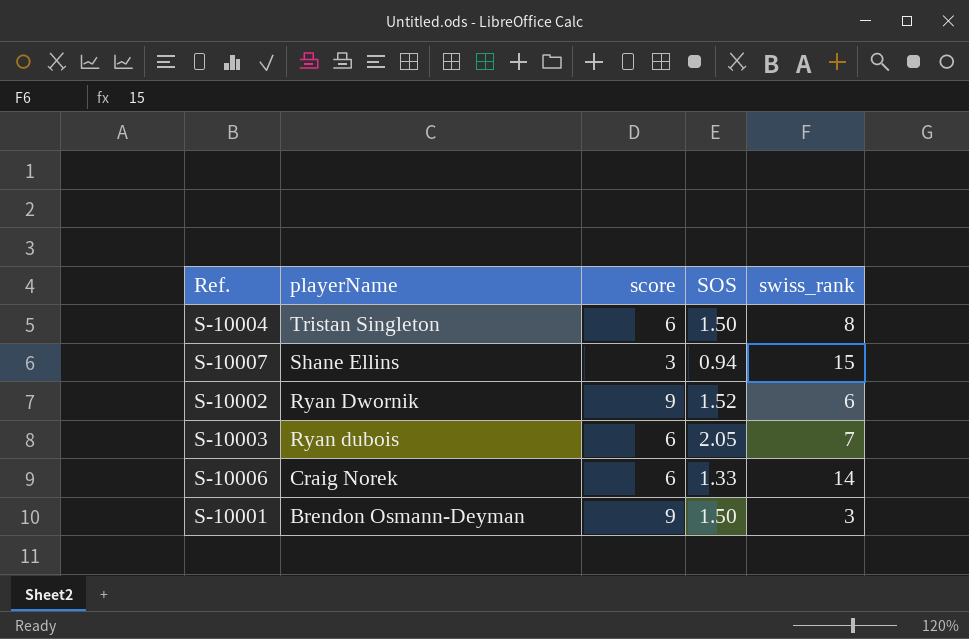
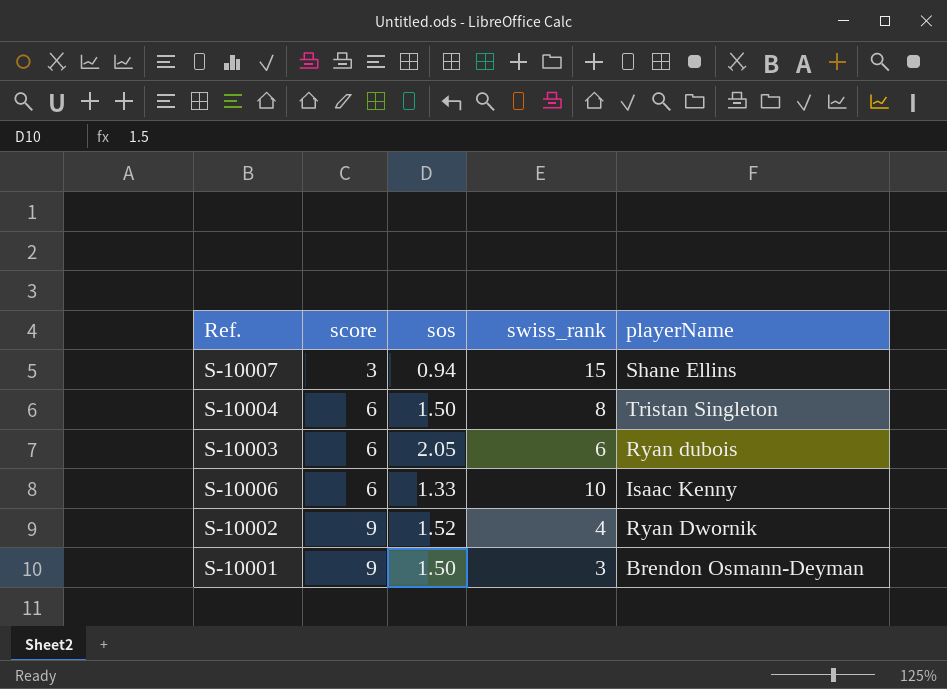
row order: playerName descending -> score ascending
column name: SOS -> sos
column playerName | position: 2 -> 5
S-10003 | swiss_rank: 7 -> 6
S-10006 | swiss_rank: 14 -> 10
S-10006 | playerName: Craig Norek -> Isaac Kenny
S-10002 | swiss_rank: 6 -> 4

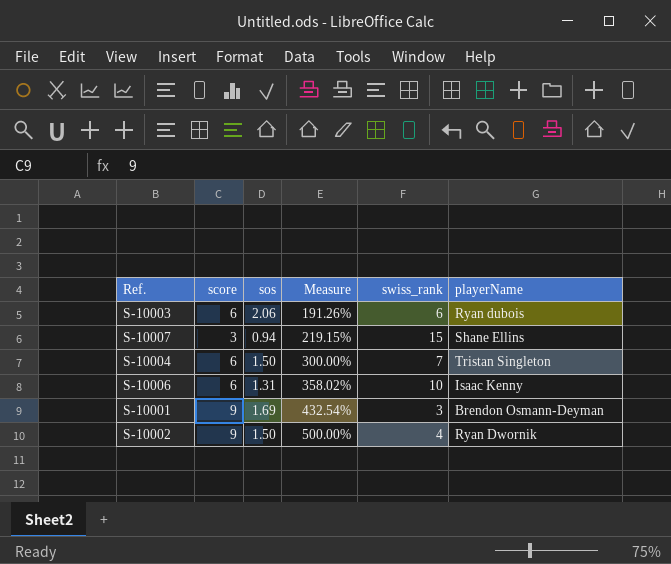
row order: score ascending -> Measure ascending
column Measure | formula: none -> ([score] - [sos]) / [sos]
S-10003 | sos: 2.05 -> 2.06
S-10004 | swiss_rank: 8 -> 7
S-10006 | sos: 1.33 -> 1.31
S-10001 | sos: 1.50 -> 1.69
S-10002 | sos: 1.52 -> 1.50

